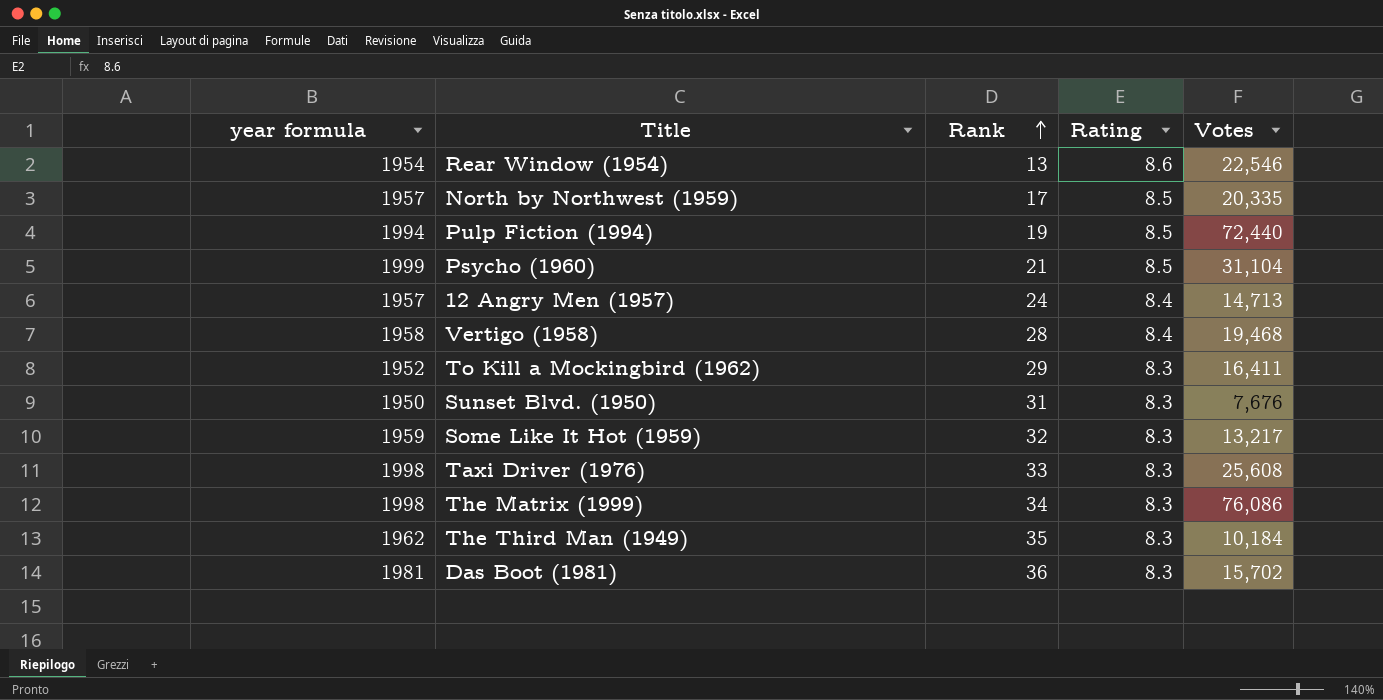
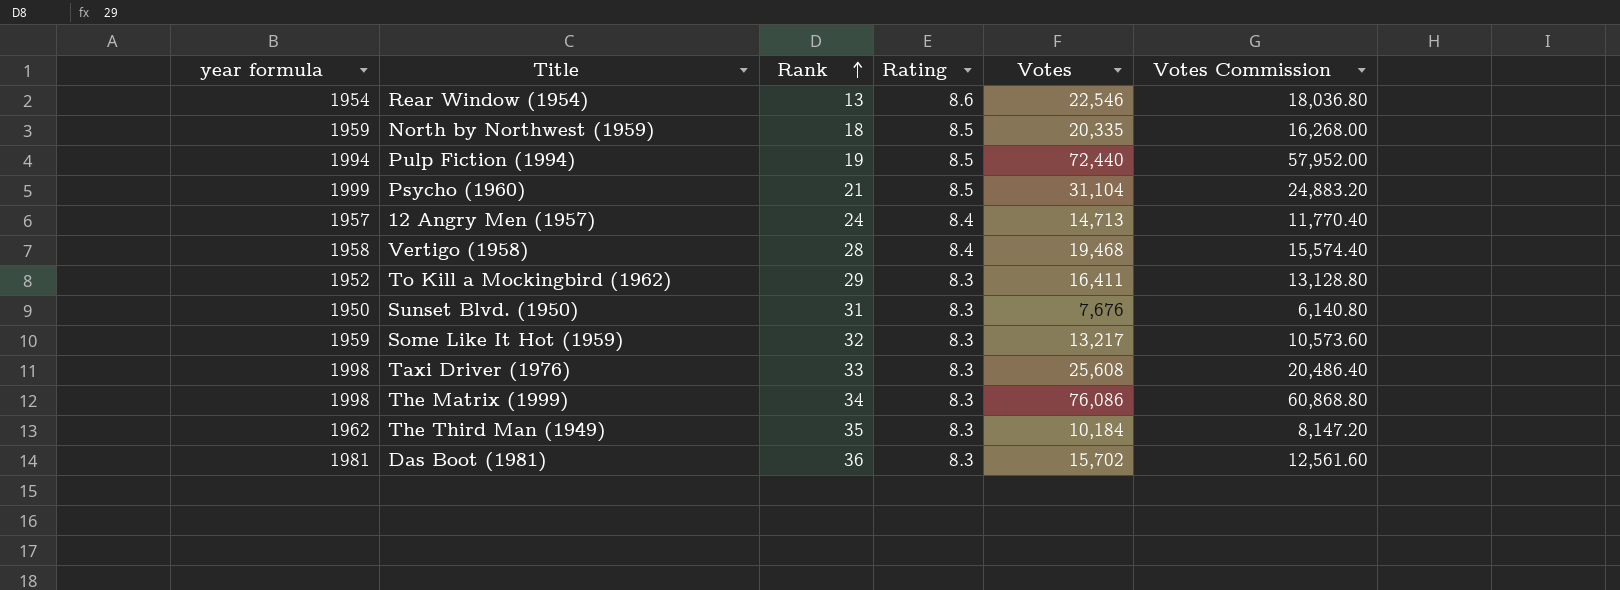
column Votes Commission | formula: none -> [Votes] * 0.8
North by Northwest (1959) | year formula: 1957 -> 1959
North by Northwest (1959) | Rank: 17 -> 18

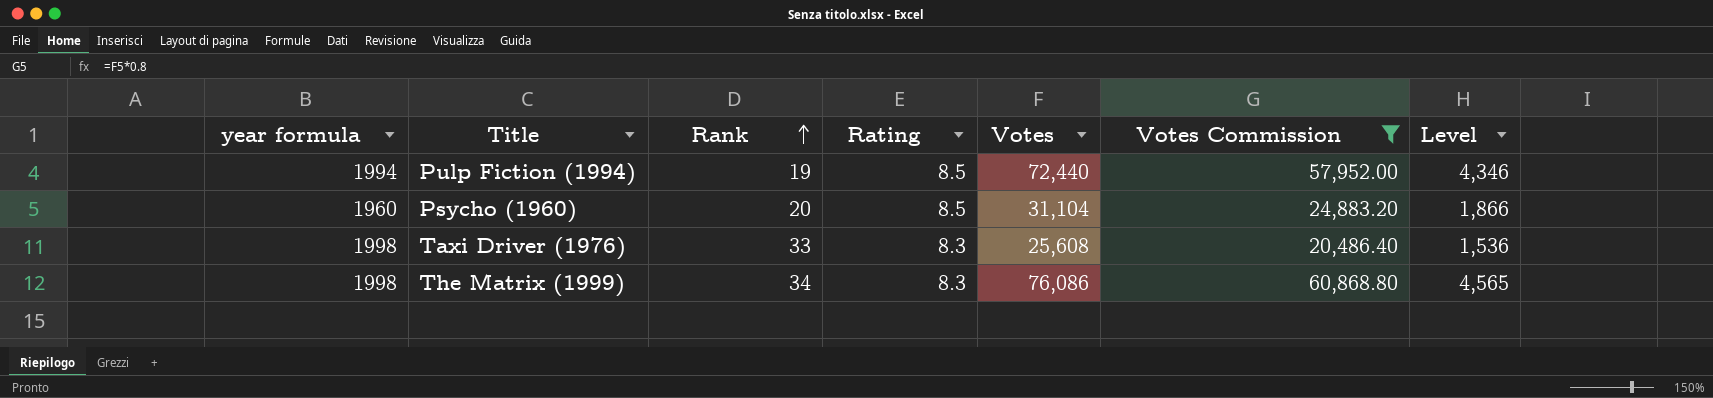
filter: none -> Votes Commission >= 20,486.40
column Level | formula: none -> [Votes] * 0.06
Psycho (1960) | year formula: 1999 -> 1960
Psycho (1960) | Rank: 21 -> 20

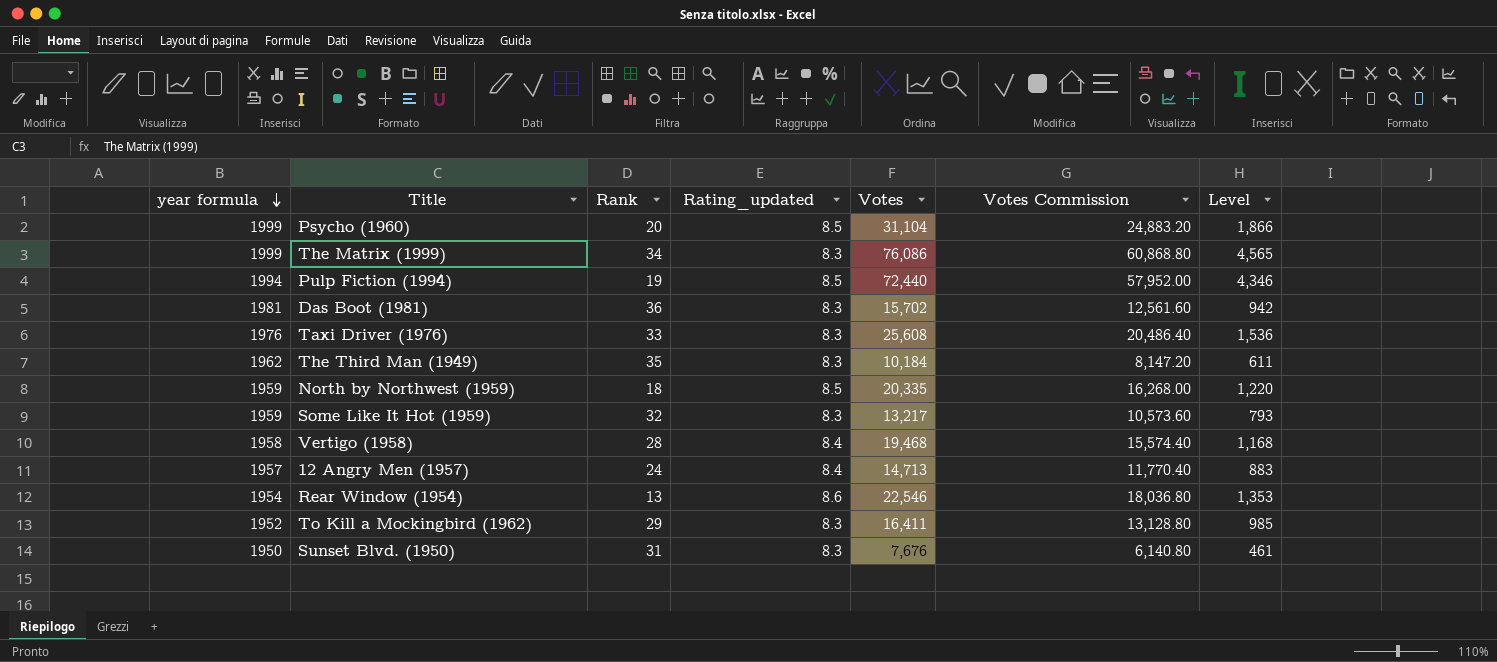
filter: Votes Commission >= 20,486.40 -> none
row order: Rank ascending -> year formula descending
column name: Rating -> Rating_updated
Psycho (1960) | year formula: 1960 -> 1999
The Matrix (1999) | year formula: 1998 -> 1999
Taxi Driver (1976) | year formula: 1998 -> 1976

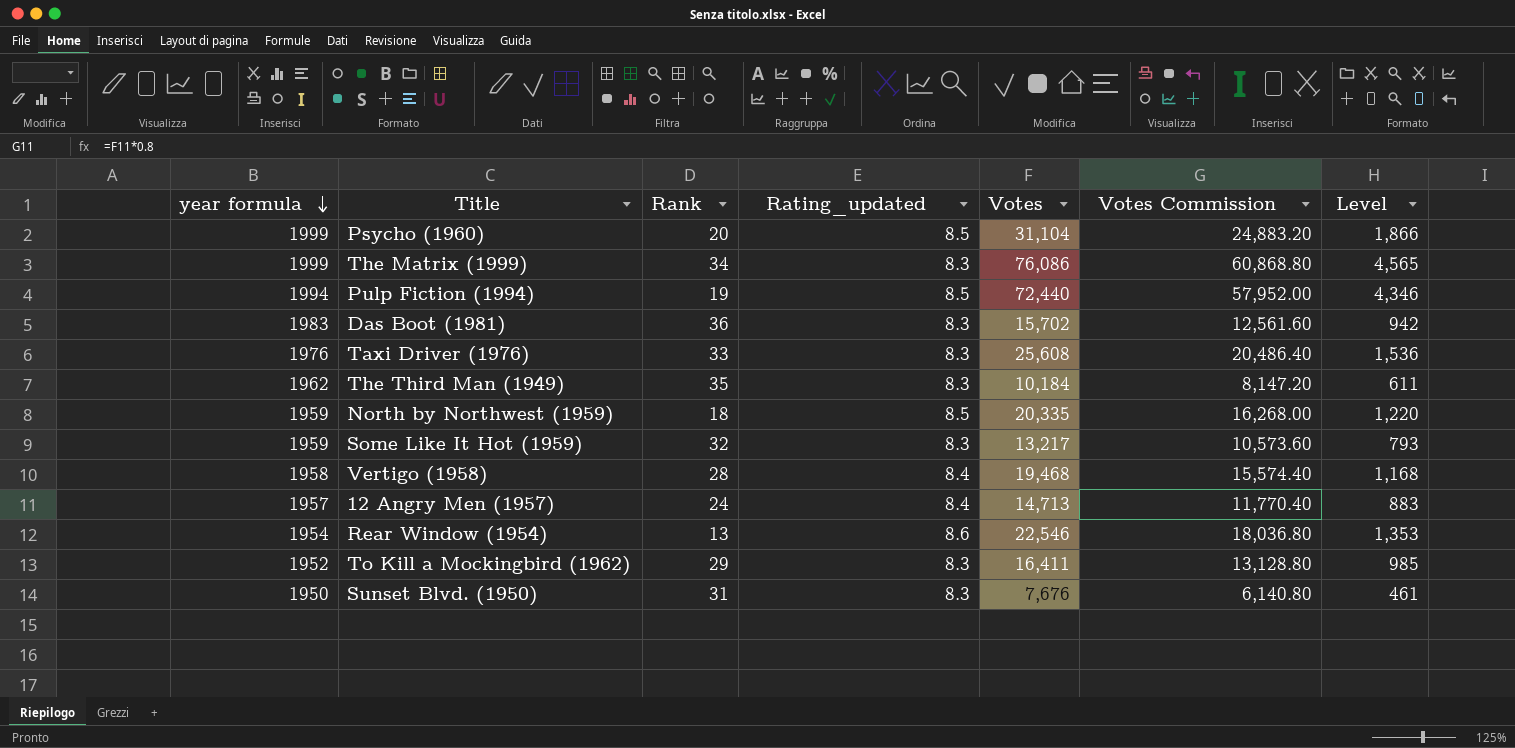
Das Boot (1981) | year formula: 1981 -> 1983

